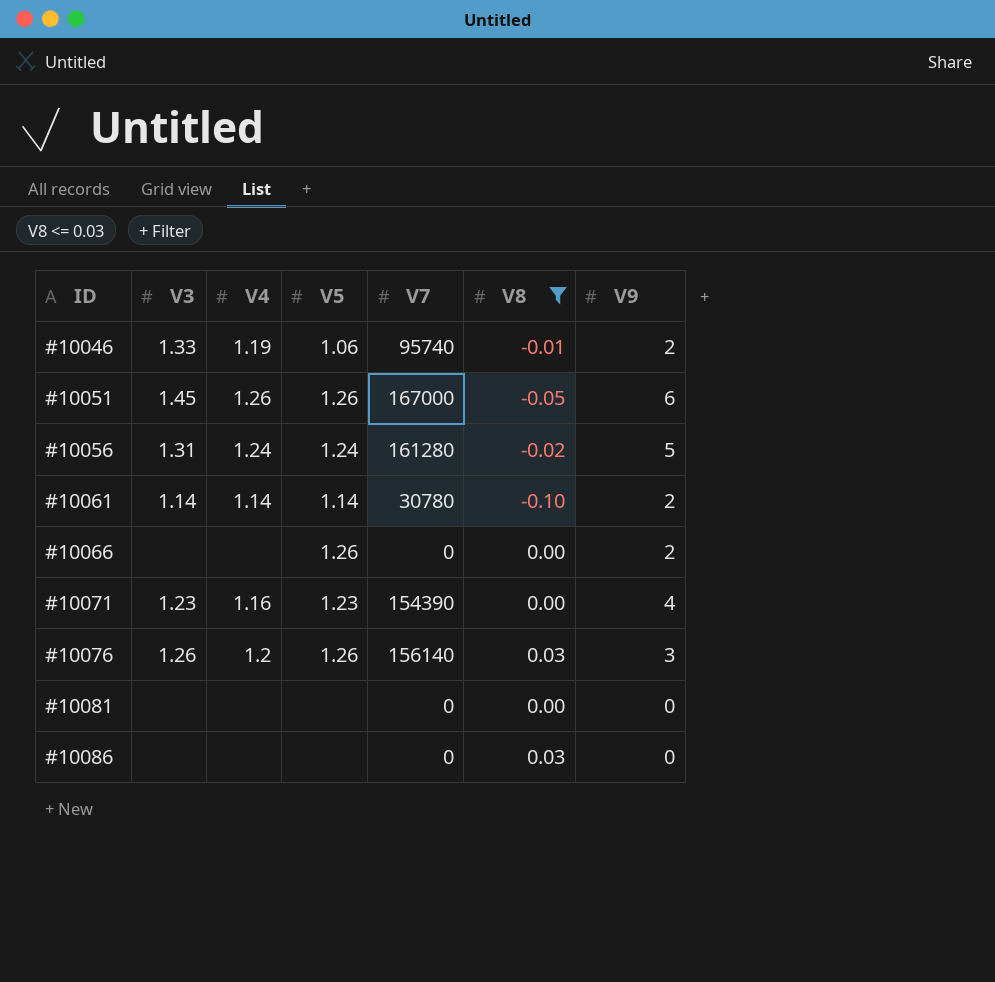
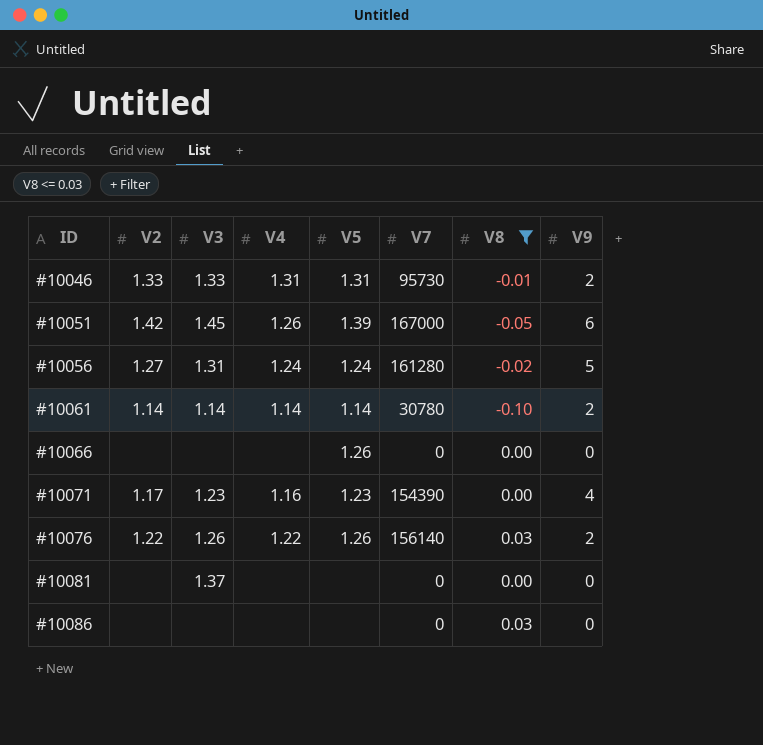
column V2 | position: none -> 2
#10046 | V4: 1.19 -> 1.31
#10046 | V5: 1.06 -> 1.31
#10046 | V7: 95740 -> 95730
#10051 | V5: 1.26 -> 1.39
#10066 | V9: 2 -> 0
#10076 | V4: 1.2 -> 1.22
#10076 | V9: 3 -> 2
#10081 | V3: none -> 1.37

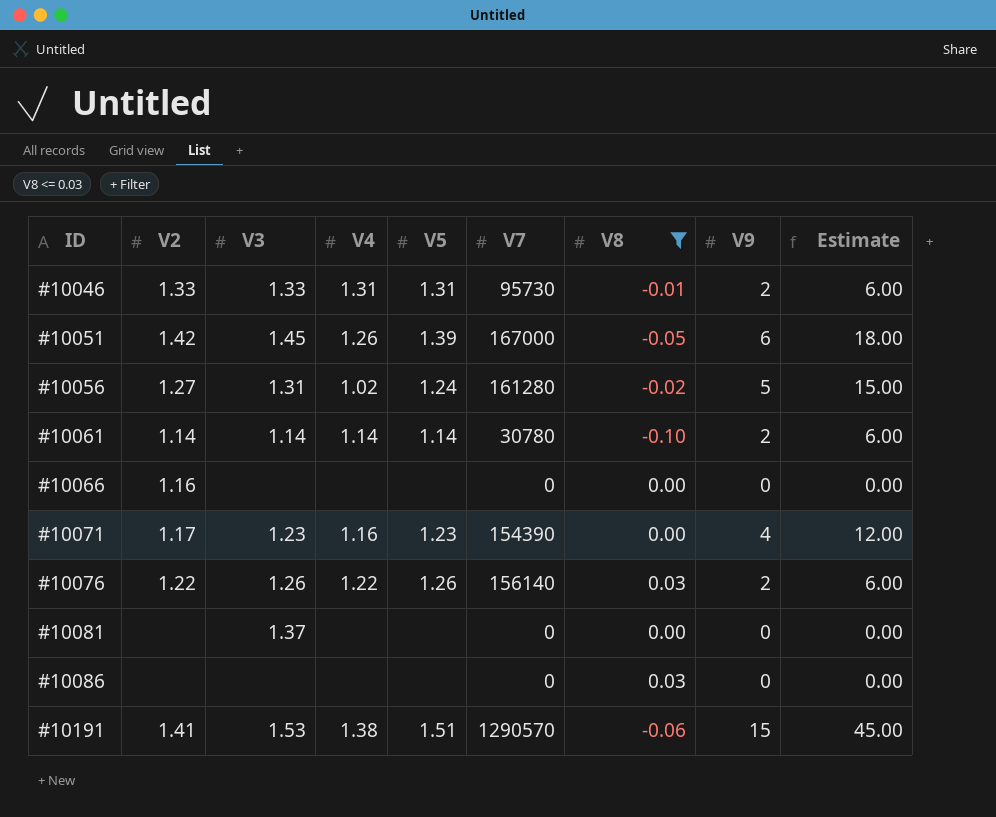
column Estimate | formula: none -> [V9] * 3
#10056 | V4: 1.24 -> 1.02
#10066 | V2: none -> 1.16
#10066 | V5: 1.26 -> none
row #10191: none -> 1.41 | 1.53 | 1.38 | 1.51 | 1290570 | -0.06 | 15 | 45.00

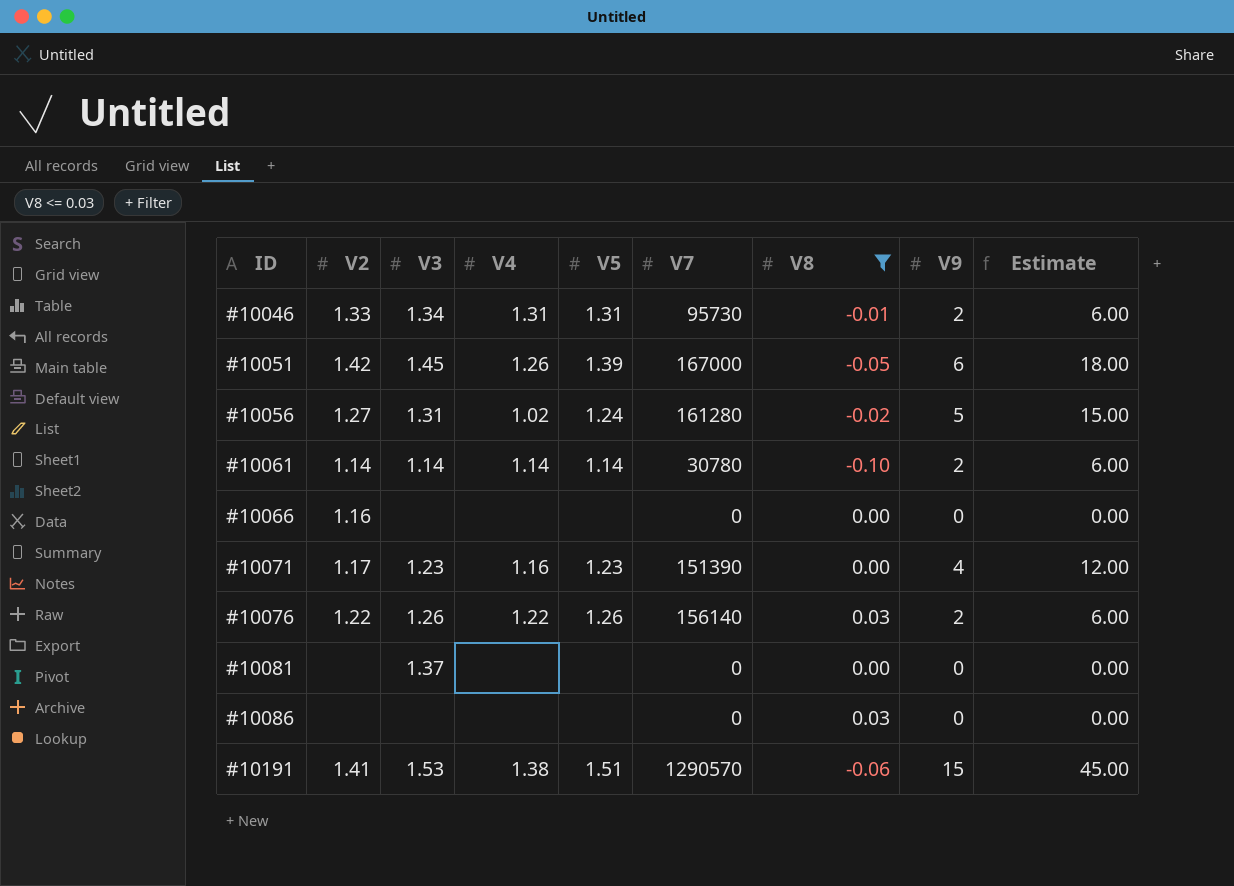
#10046 | V3: 1.33 -> 1.34
#10071 | V7: 154390 -> 151390

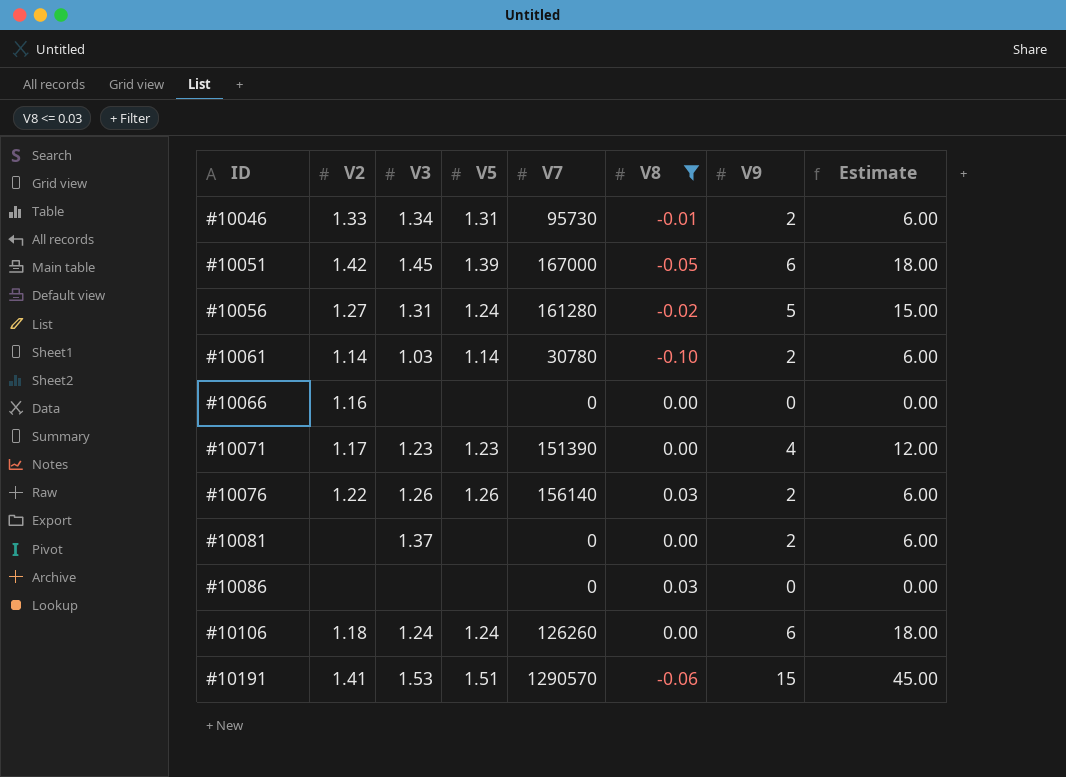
column V4 | position: 4 -> none
#10061 | V3: 1.14 -> 1.03
#10081 | V9: 0 -> 2
#10081 | Estimate: 0.00 -> 6.00
row #10106: none -> 1.18 | 1.24 | 1.24 | 126260 | 0.00 | 6 | 18.00

